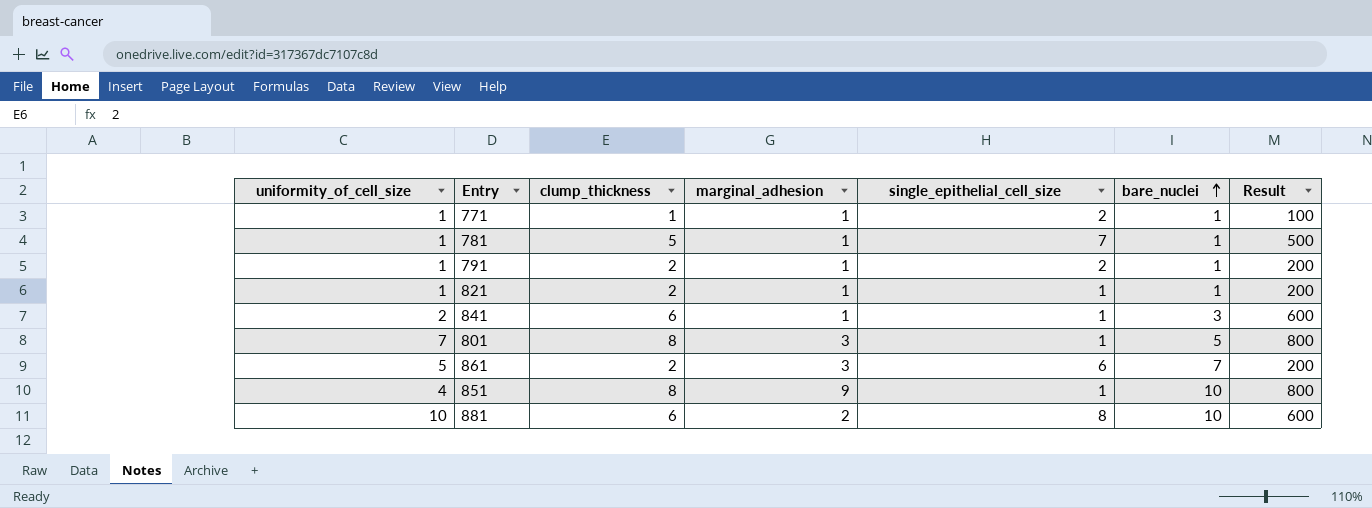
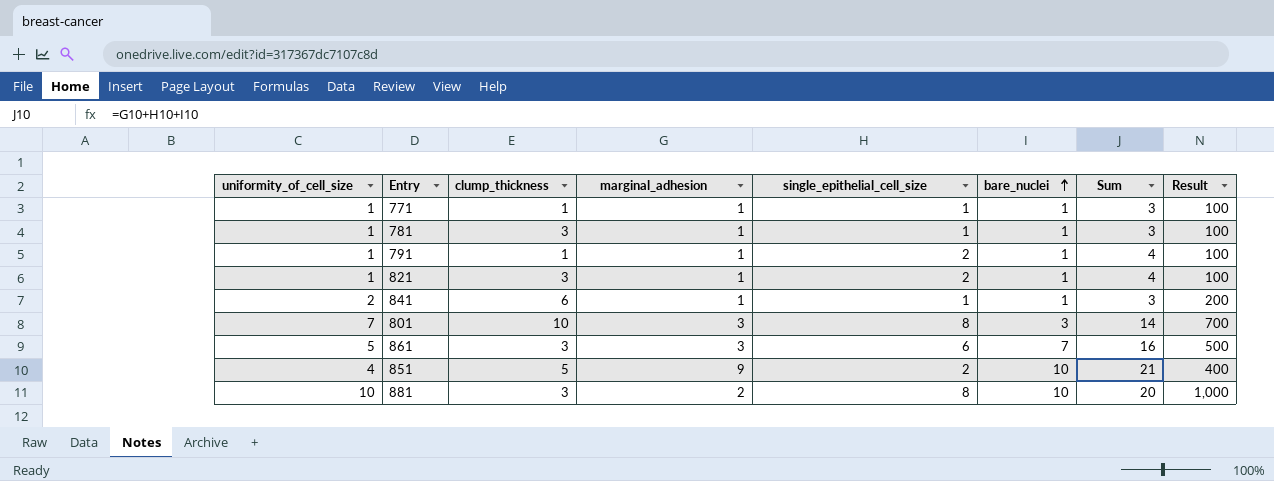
column Sum | formula: none -> [marginal_adhesion] + [single_epithelial_cell_size] + [bare_nuclei]
column Result | formula: [clump_thickness] * 100 -> [uniformity_of_cell_size] * 100
771 | single_epithelial_cell_size: 2 -> 1
781 | clump_thickness: 5 -> 3
781 | single_epithelial_cell_size: 7 -> 1
791 | clump_thickness: 2 -> 1
821 | clump_thickness: 2 -> 3
821 | single_epithelial_cell_size: 1 -> 2
841 | bare_nuclei: 3 -> 1
801 | clump_thickness: 8 -> 10
801 | single_epithelial_cell_size: 1 -> 8
801 | bare_nuclei: 5 -> 3
861 | clump_thickness: 2 -> 3
851 | clump_thickness: 8 -> 5
851 | single_epithelial_cell_size: 1 -> 2
881 | clump_thickness: 6 -> 3

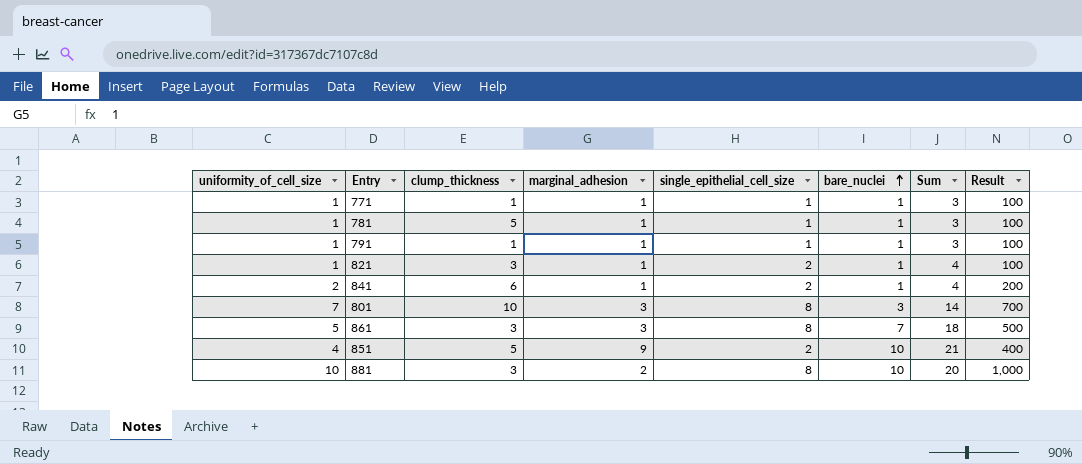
781 | clump_thickness: 3 -> 5
791 | single_epithelial_cell_size: 2 -> 1
791 | Sum: 4 -> 3
841 | single_epithelial_cell_size: 1 -> 2
841 | Sum: 3 -> 4
861 | single_epithelial_cell_size: 6 -> 8
861 | Sum: 16 -> 18

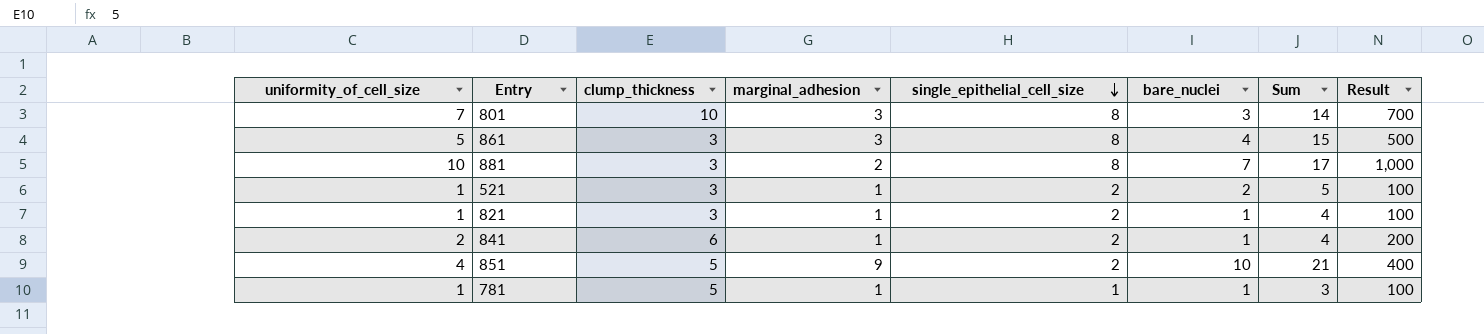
row order: bare_nuclei ascending -> single_epithelial_cell_size descending
row 771: 1 | 1 | 1 | 1 | 1 | 3 | 100 -> none
row 791: 1 | 1 | 1 | 1 | 1 | 3 | 100 -> none
861 | bare_nuclei: 7 -> 4
861 | Sum: 18 -> 15
881 | bare_nuclei: 10 -> 7
881 | Sum: 20 -> 17
row 521: none -> 1 | 3 | 1 | 2 | 2 | 5 | 100

